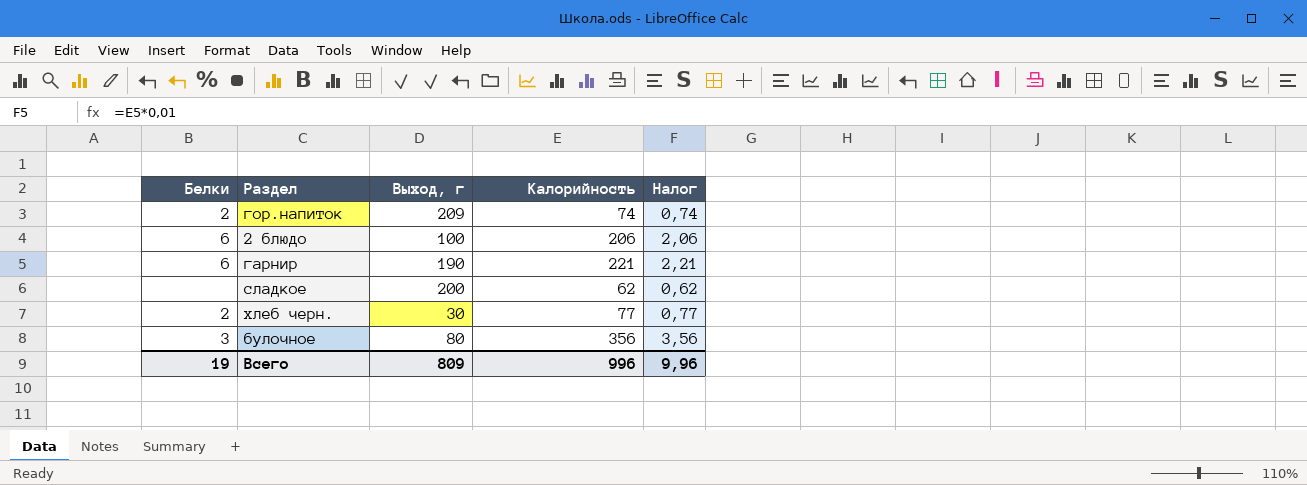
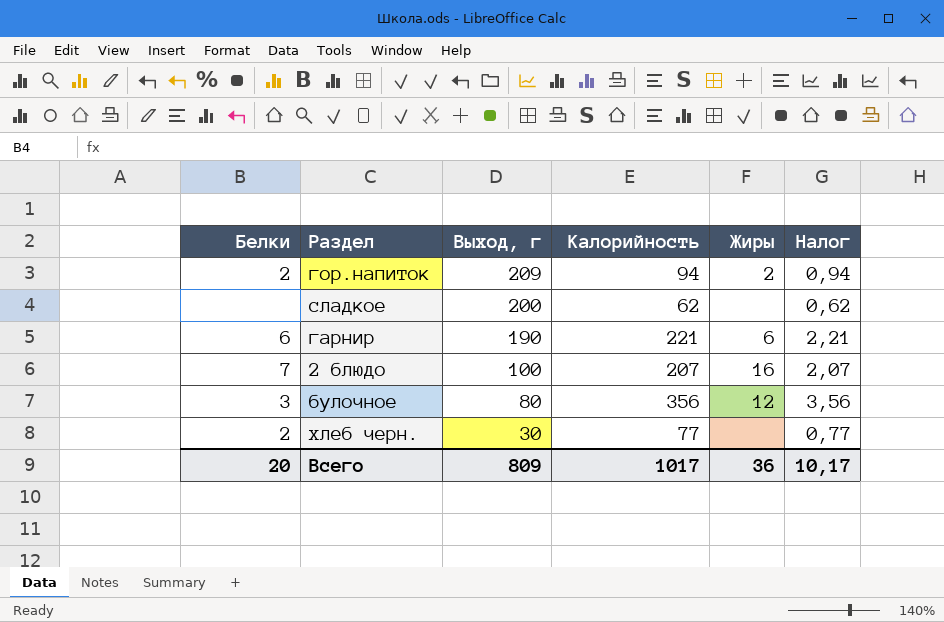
row order: none -> Выход, г descending
column Жиры | position: none -> 5
гор.напиток | Калорийность: 74 -> 94
гор.напиток | Налог: 0,74 -> 0,94
2 блюдо | Белки: 6 -> 7
2 блюдо | Калорийность: 206 -> 207
2 блюдо | Налог: 2,06 -> 2,07
Всего | Белки: 19 -> 20
Всего | Калорийность: 996 -> 1017
Всего | Налог: 9,96 -> 10,17

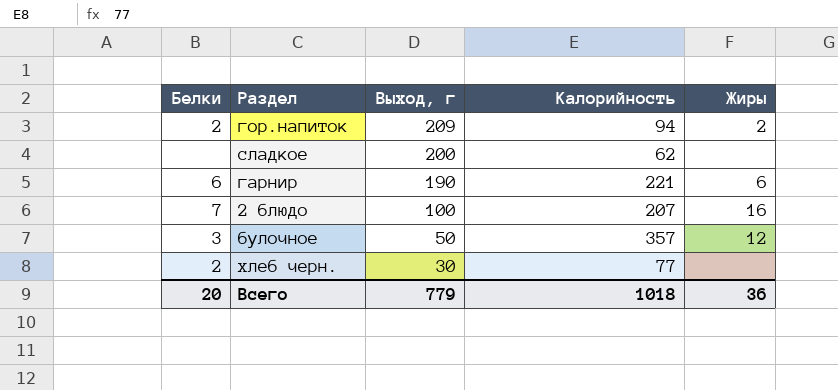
column Налог | formula: [Калорийность] * 0,01 -> none
булочное | Выход, г: 80 -> 50
булочное | Калорийность: 356 -> 357
Всего | Выход, г: 809 -> 779
Всего | Калорийность: 1017 -> 1018

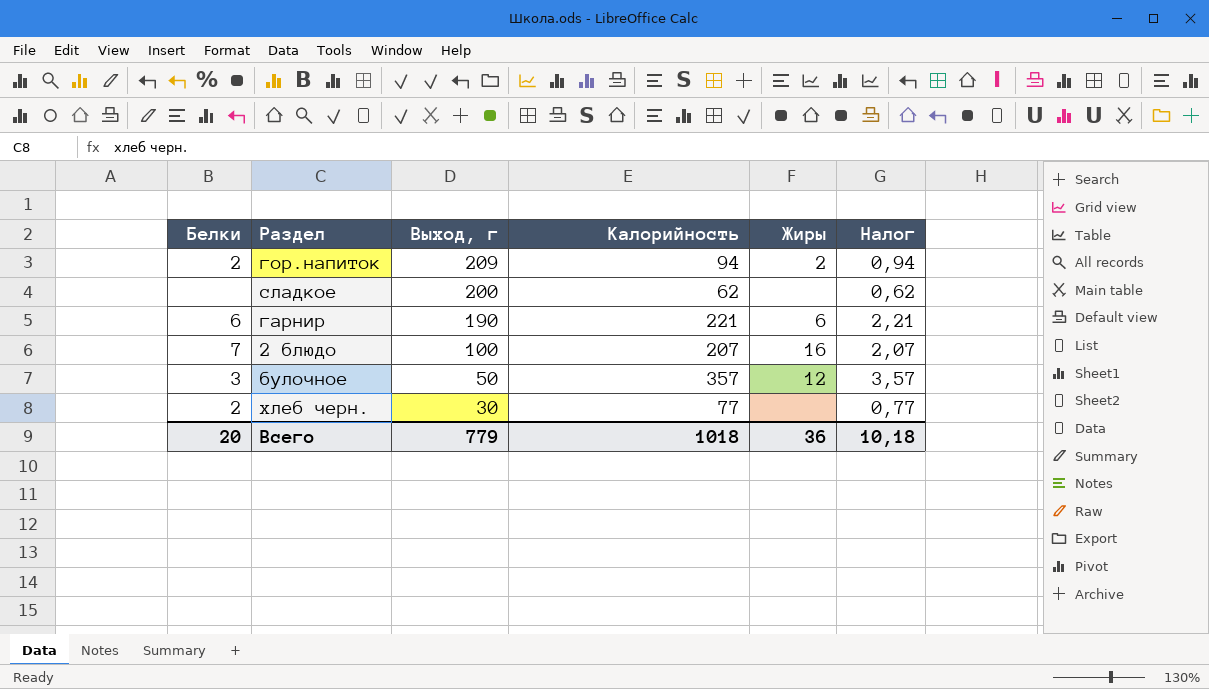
column Налог | formula: none -> [Калорийность] * 0,01

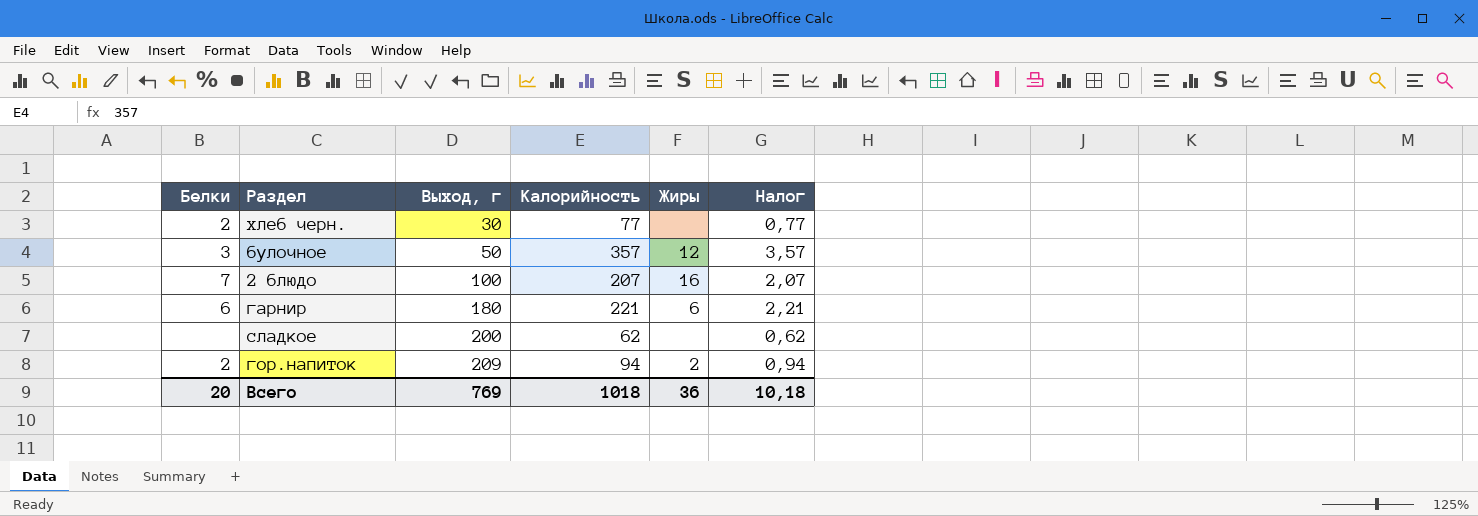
row order: Выход, г descending -> Выход, г ascending
гарнир | Выход, г: 190 -> 180
Всего | Выход, г: 779 -> 769

